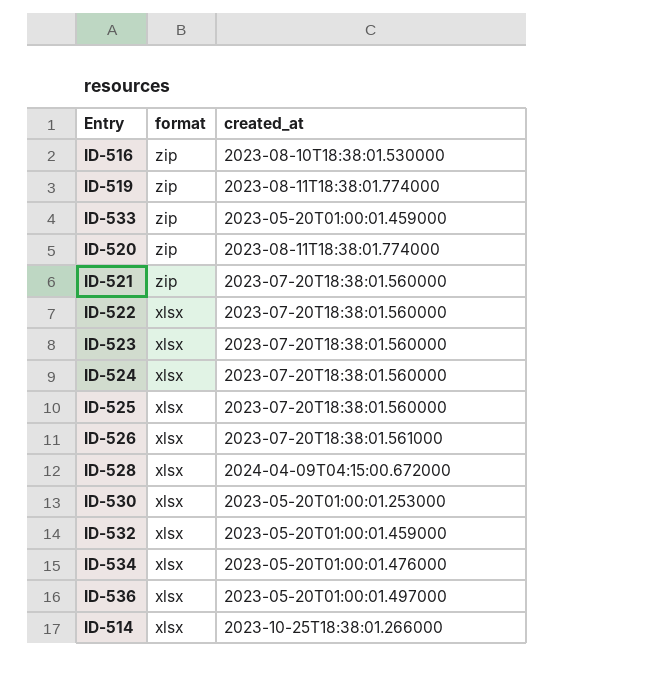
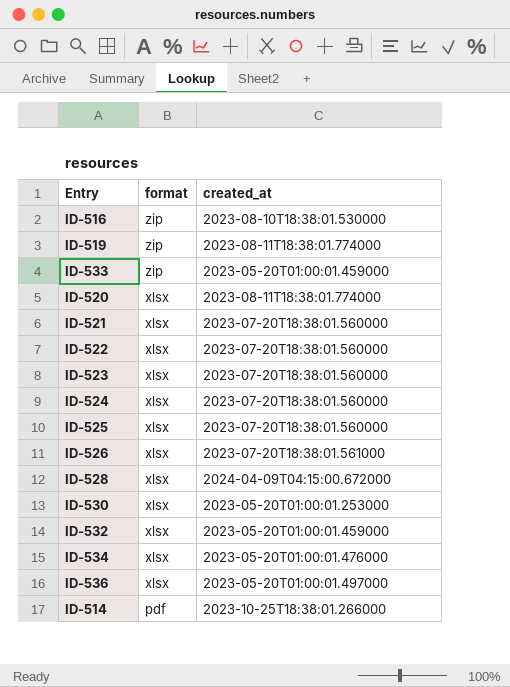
ID-520 | format: zip -> xlsx
ID-521 | format: zip -> xlsx
ID-514 | format: xlsx -> pdf

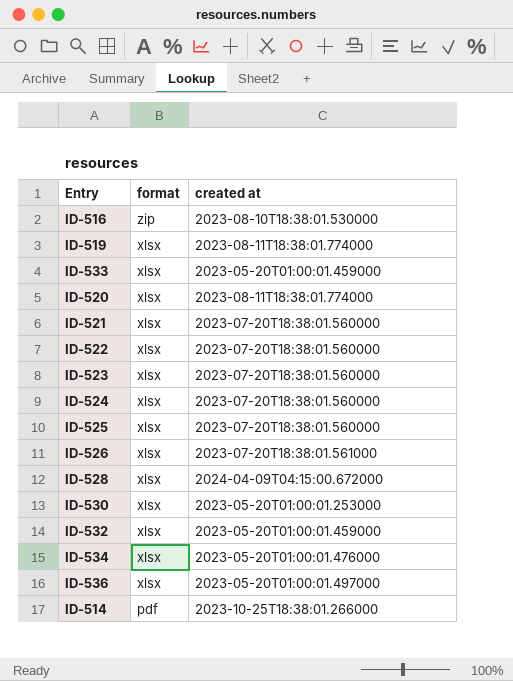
column name: created_at -> created at
ID-519 | format: zip -> xlsx
ID-533 | format: zip -> xlsx

